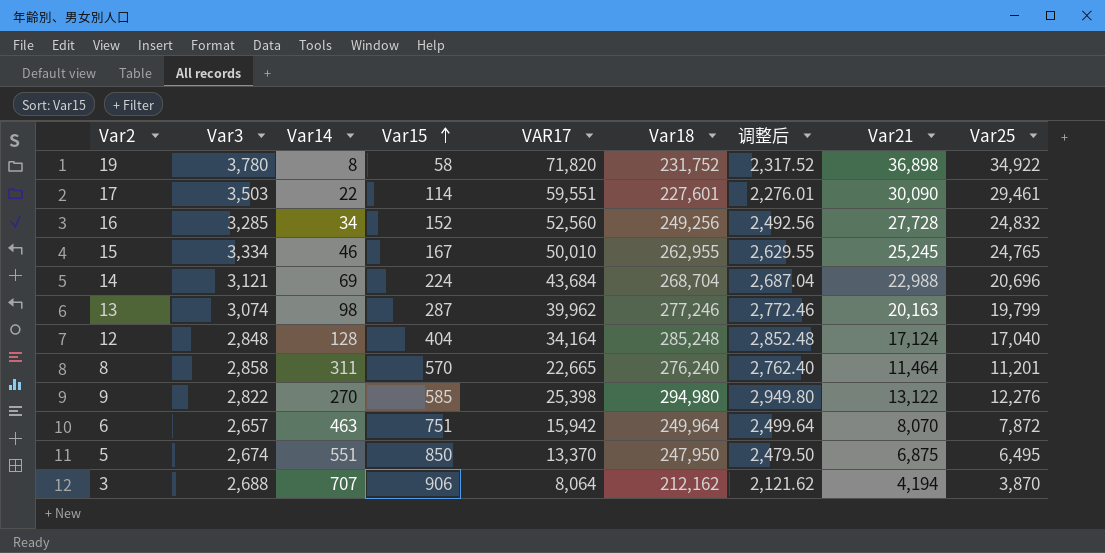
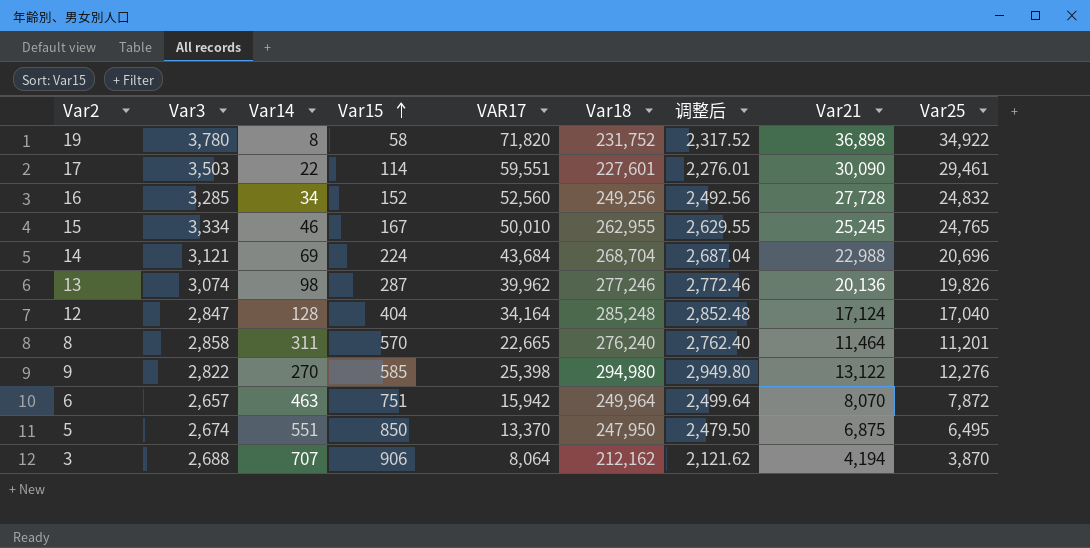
13 | Var21: 20,163 -> 20,136
13 | Var25: 19,799 -> 19,826
12 | Var3: 2,848 -> 2,847

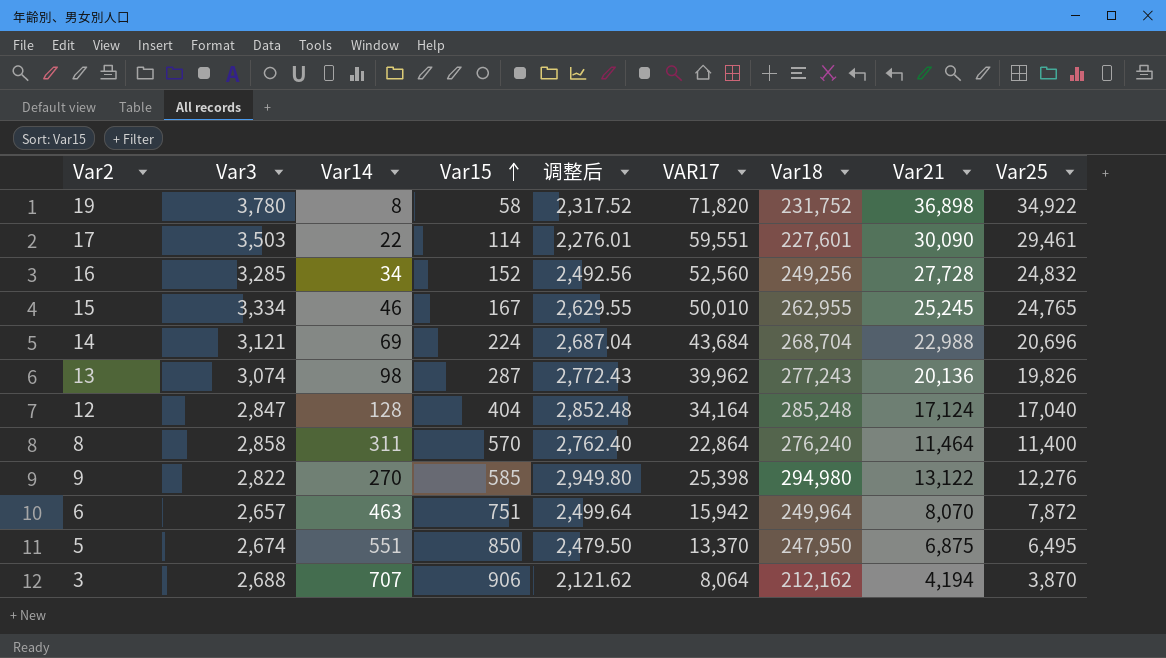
column 调整后 | position: 7 -> 5
13 | 调整后: 2,772.46 -> 2,772.43
13 | Var18: 277,246 -> 277,243
8 | VAR17: 22,665 -> 22,864
8 | Var25: 11,201 -> 11,400

